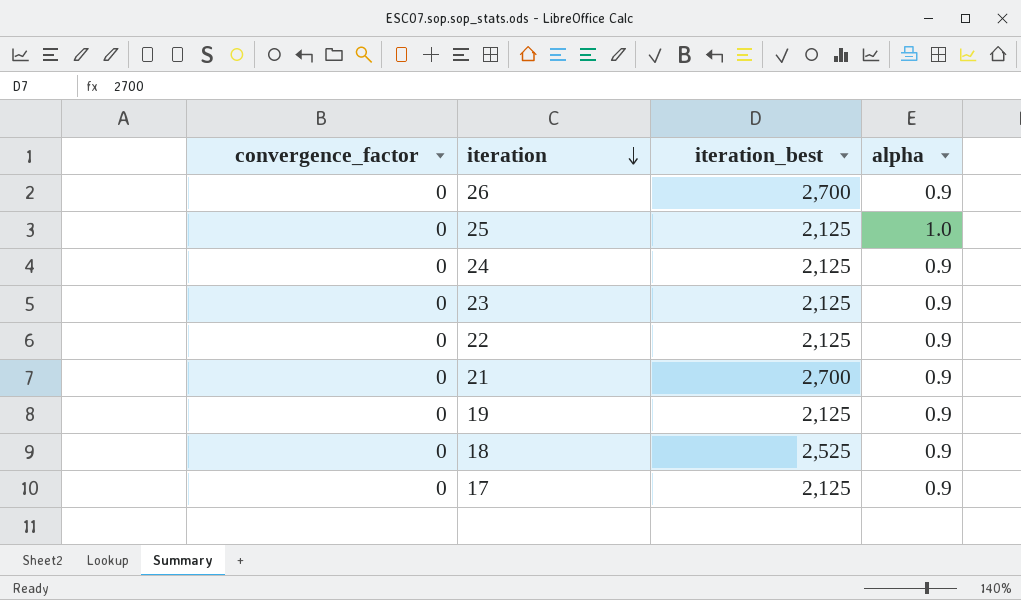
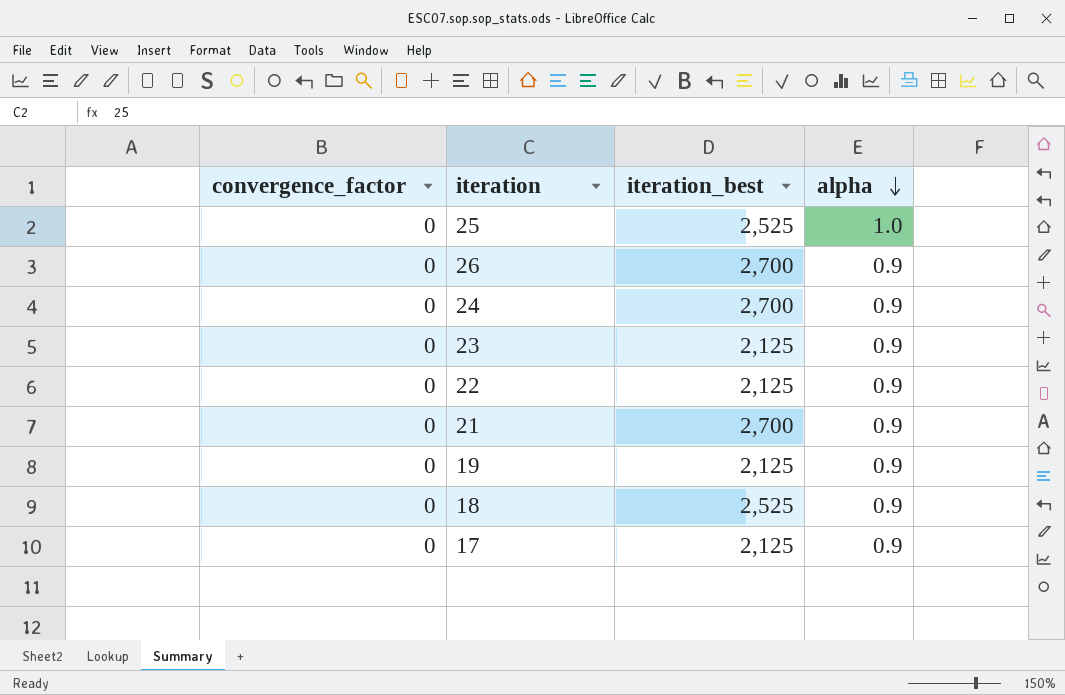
row order: iteration descending -> alpha descending
25 | iteration_best: 2,125 -> 2,525
24 | iteration_best: 2,125 -> 2,700

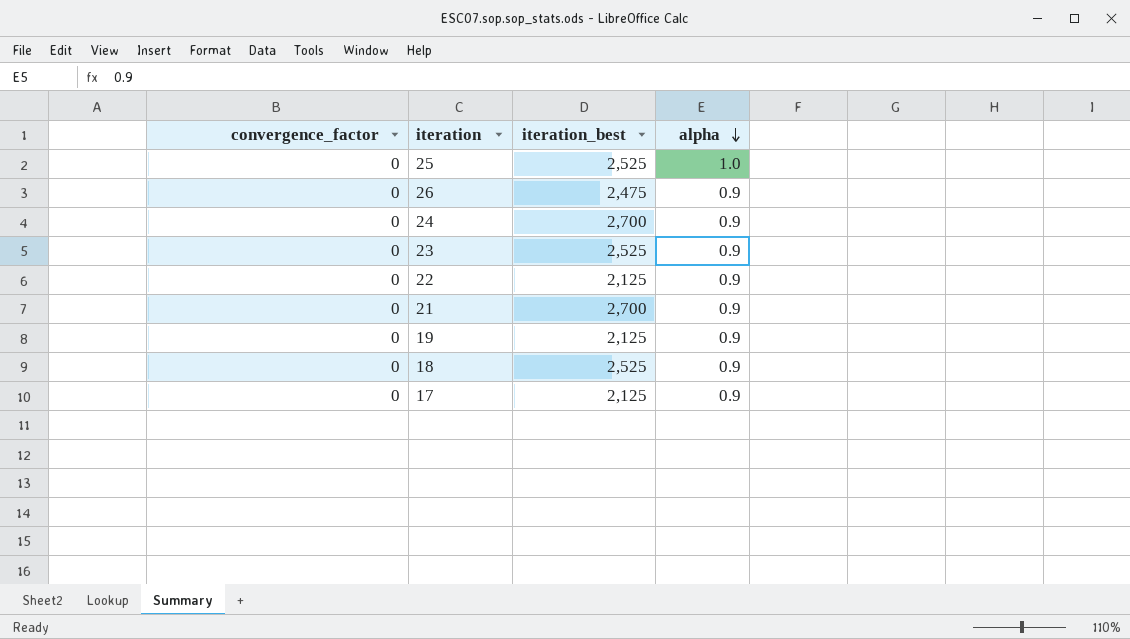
26 | iteration_best: 2,700 -> 2,475
23 | iteration_best: 2,125 -> 2,525

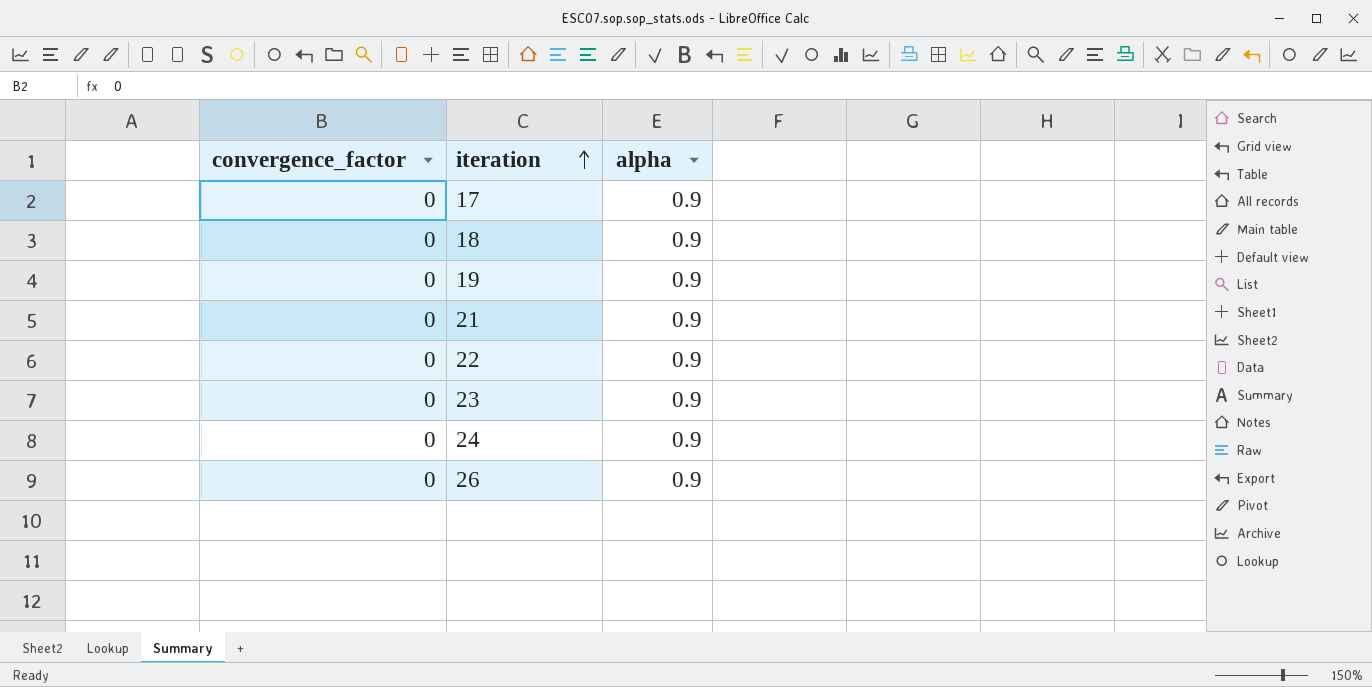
row order: alpha descending -> iteration ascending
column iteration_best | position: 3 -> none
row 25: 0 | 2,525 | 1.0 -> none

